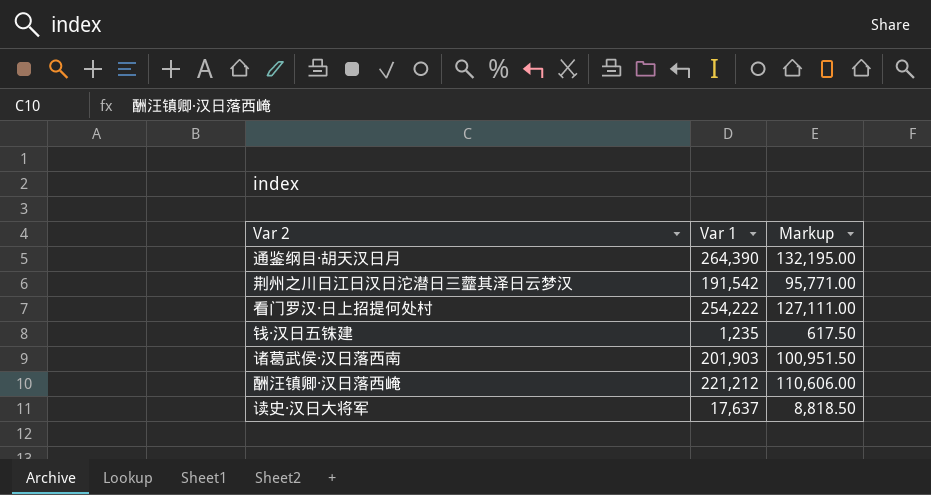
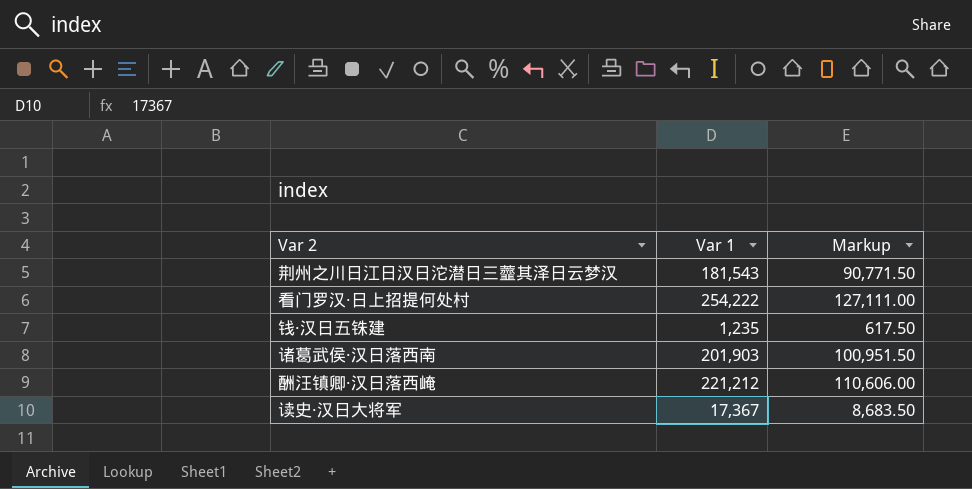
row 通鉴纲目·胡天汉日月: 264,390 | 132,195.00 -> none
荆州之川日江日汉日沱潜日三虀其泽日云梦汉 | Var 1: 191,542 -> 181,543
荆州之川日江日汉日沱潜日三虀其泽日云梦汉 | Markup: 95,771.00 -> 90,771.50
读史·汉日大将军 | Var 1: 17,637 -> 17,367
读史·汉日大将军 | Markup: 8,818.50 -> 8,683.50

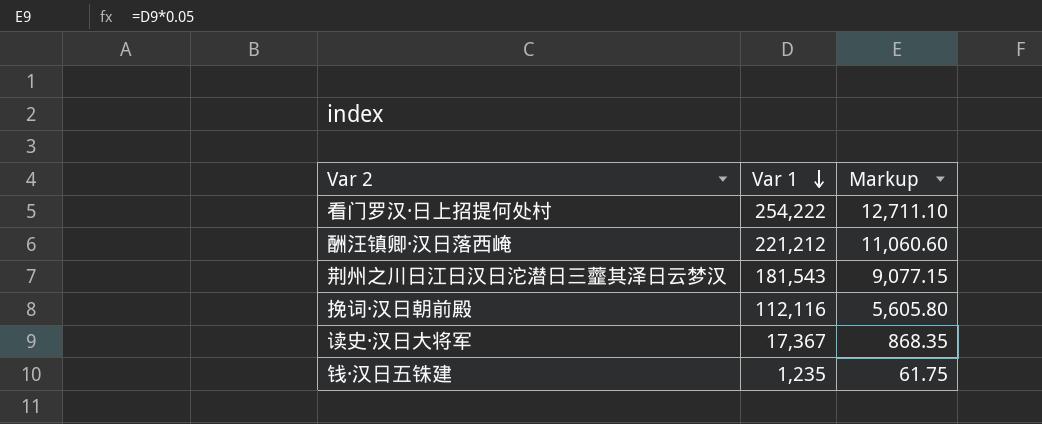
row order: none -> Var 1 descending
column Markup | formula: [Var 1] * 0.5 -> [Var 1] * 0.05
row 诸葛武侯·汉日落西南: 201,903 | 100,951.50 -> none
row 挽词·汉日朝前殿: none -> 112,116 | 5,605.80

